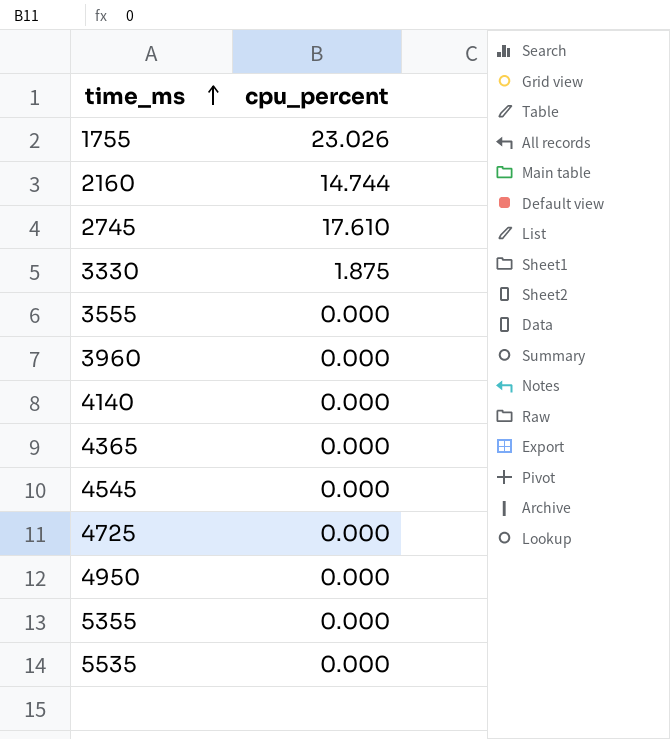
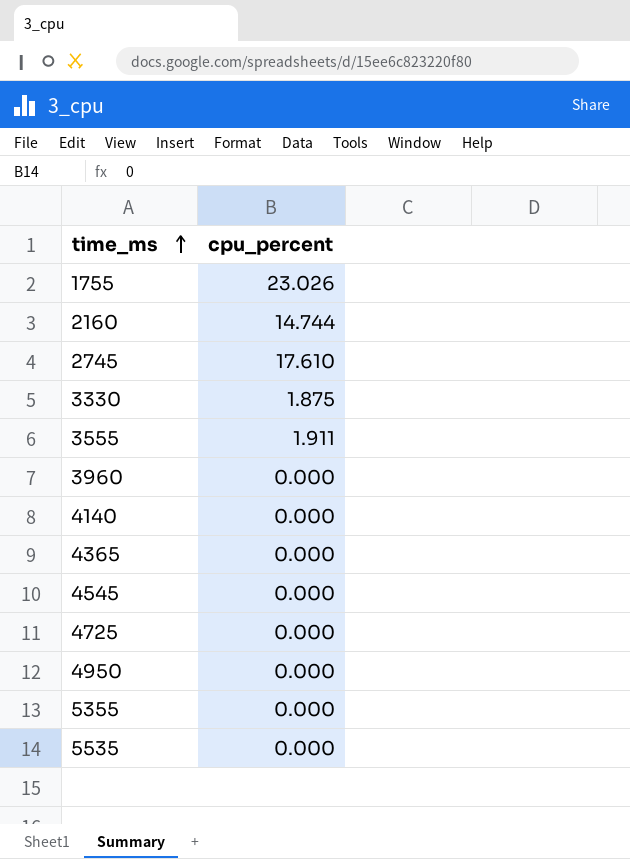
3555 | cpu_percent: 0.000 -> 1.911

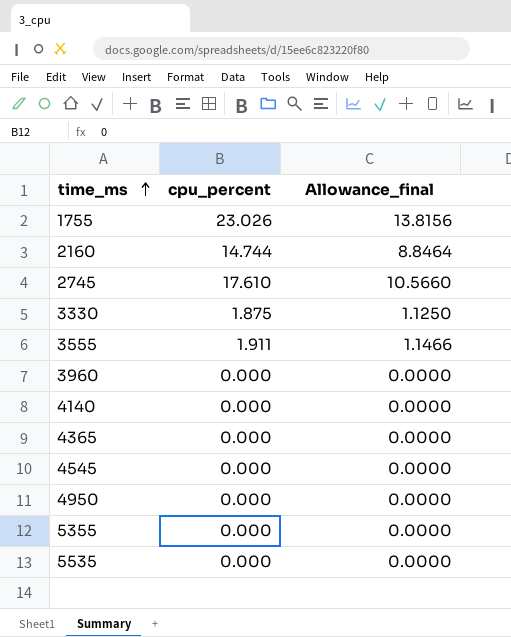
column Allowance_final | formula: none -> [cpu_percent] * 0.6
row 4725: 0.000 -> none

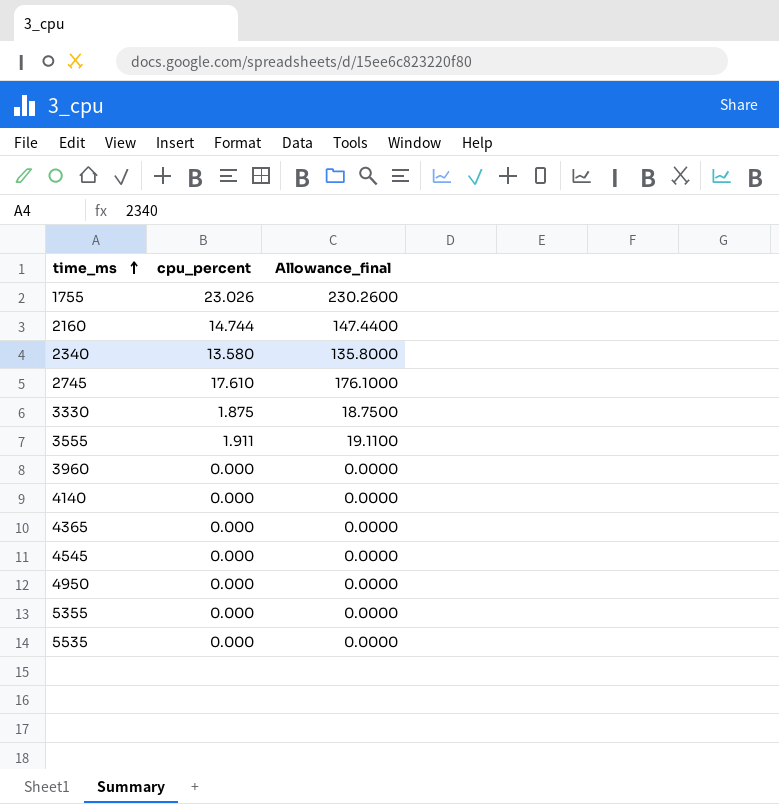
column Allowance_final | formula: [cpu_percent] * 0.6 -> [cpu_percent] * 10
row 2340: none -> 13.580 | 135.8000

